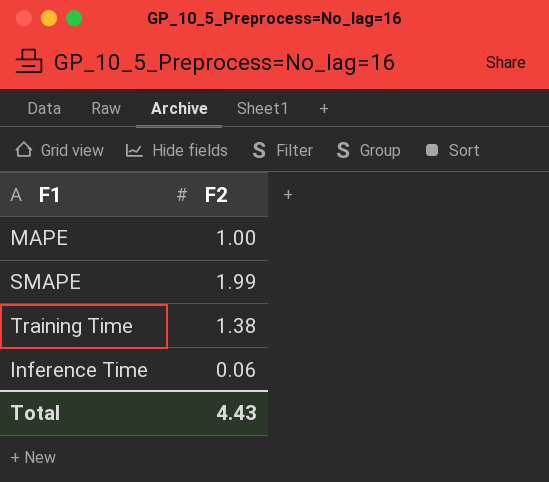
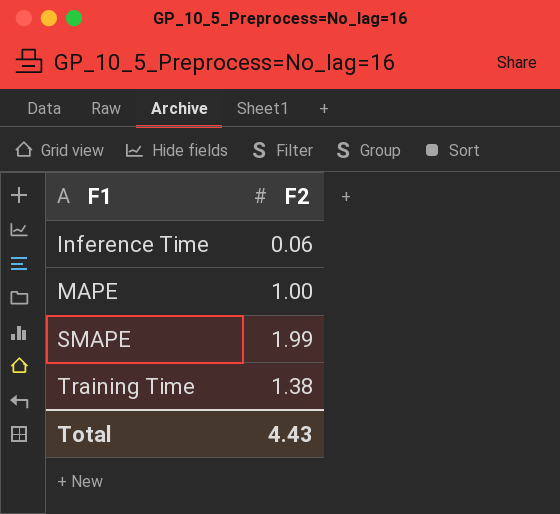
row order: none -> F1 ascending

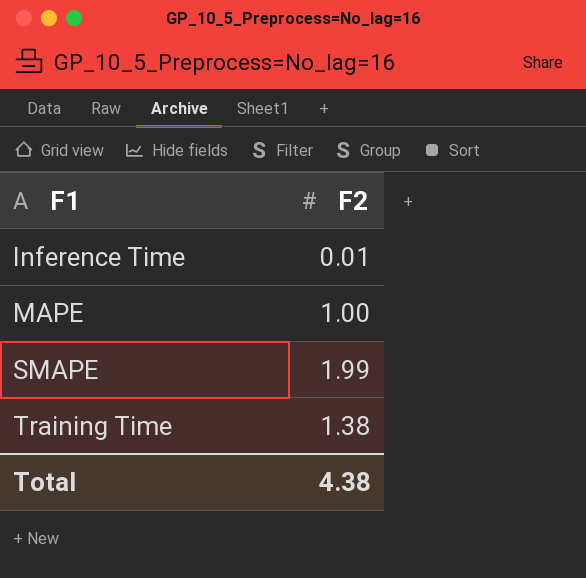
Inference Time | F2: 0.06 -> 0.01
Total | F2: 4.43 -> 4.38

